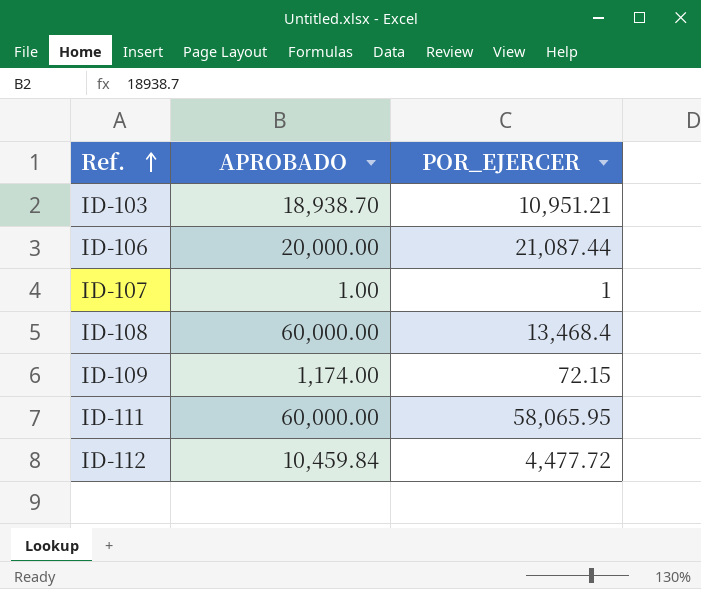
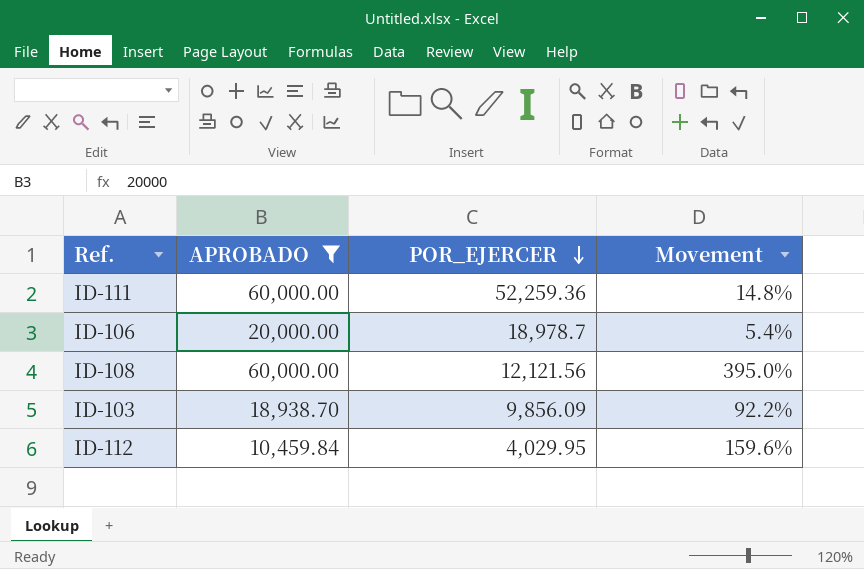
filter: none -> APROBADO >= 10,459.84
row order: Ref. ascending -> POR_EJERCER descending
column Movement | formula: none -> ([APROBADO] - [POR_EJERCER]) / [POR_EJERCER]
ID-111 | POR_EJERCER: 58,065.95 -> 52,259.36
ID-106 | POR_EJERCER: 21,087.44 -> 18,978.7
ID-108 | POR_EJERCER: 13,468.4 -> 12,121.56
ID-103 | POR_EJERCER: 10,951.21 -> 9,856.09
ID-112 | POR_EJERCER: 4,477.72 -> 4,029.95

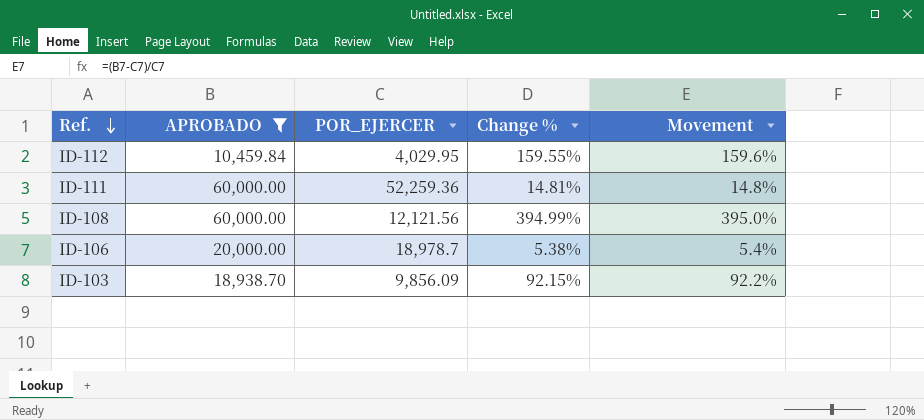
row order: POR_EJERCER descending -> Ref. descending
column Change % | formula: none -> ([APROBADO] - [POR_EJERCER]) / [POR_EJERCER]

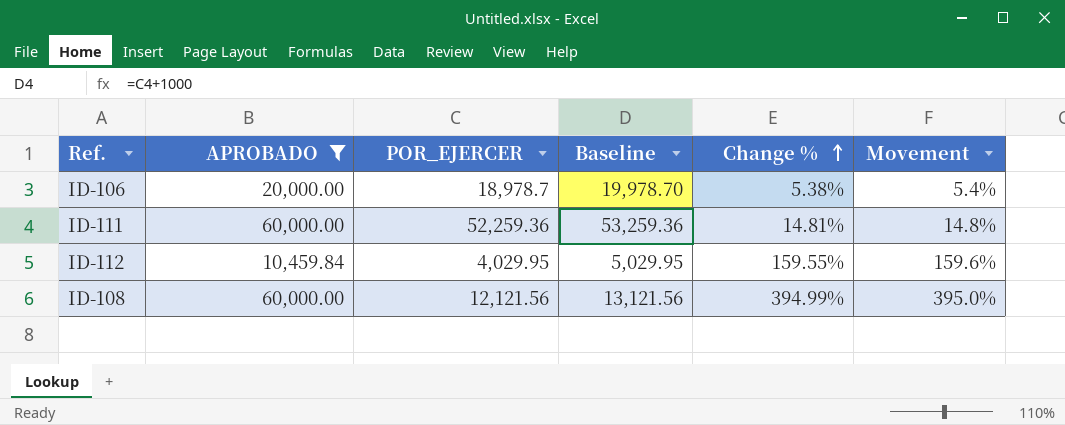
row order: Ref. descending -> Change % ascending
column Baseline | formula: none -> [POR_EJERCER] + 1000
row ID-103: 18,938.70 | 9,856.09 | 92.15% | 92.2% -> none

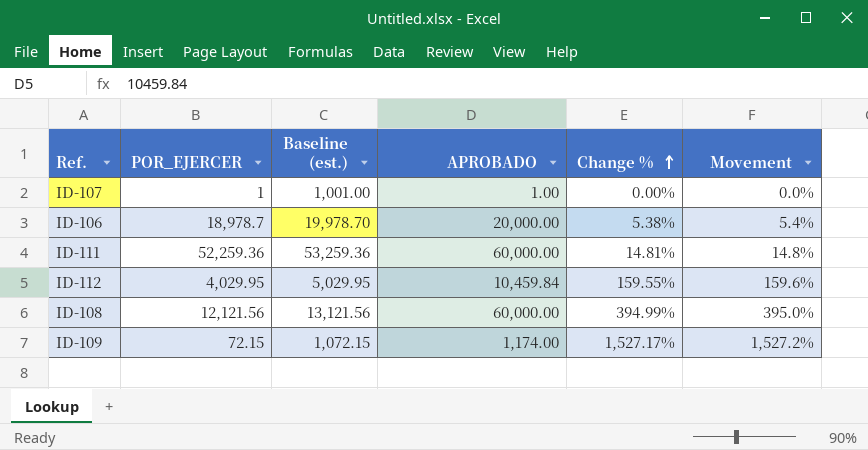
filter: APROBADO >= 10,459.84 -> none
column name: Baseline -> Baseline (est.)
column APROBADO | position: 2 -> 4

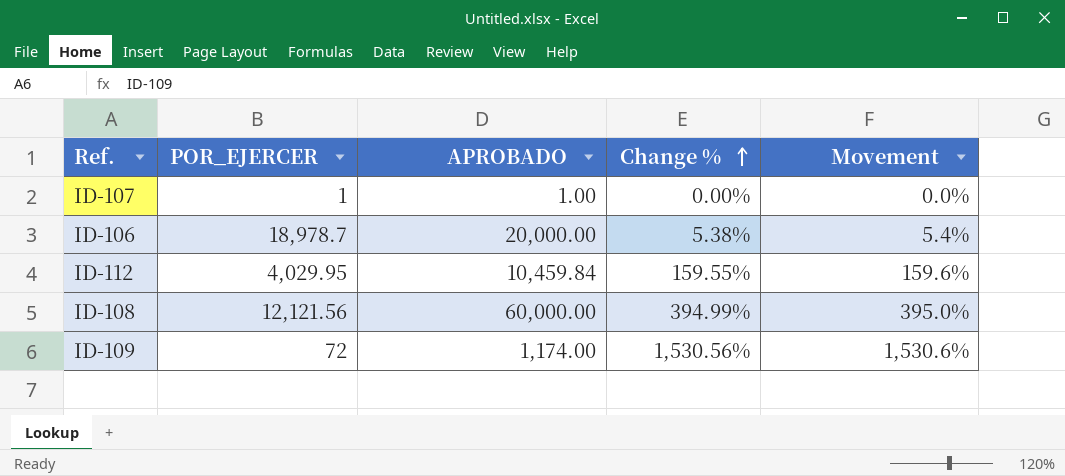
column Baseline (est.) | formula: [POR_EJERCER] + 1000 -> none
row ID-111: 52,259.36 | 53,259.36 | 60,000.00 | 14.81% | 14.8% -> none
ID-109 | POR_EJERCER: 72.15 -> 72
ID-109 | Change %: 1,527.17% -> 1,530.56%
ID-109 | Movement: 1,527.2% -> 1,530.6%

